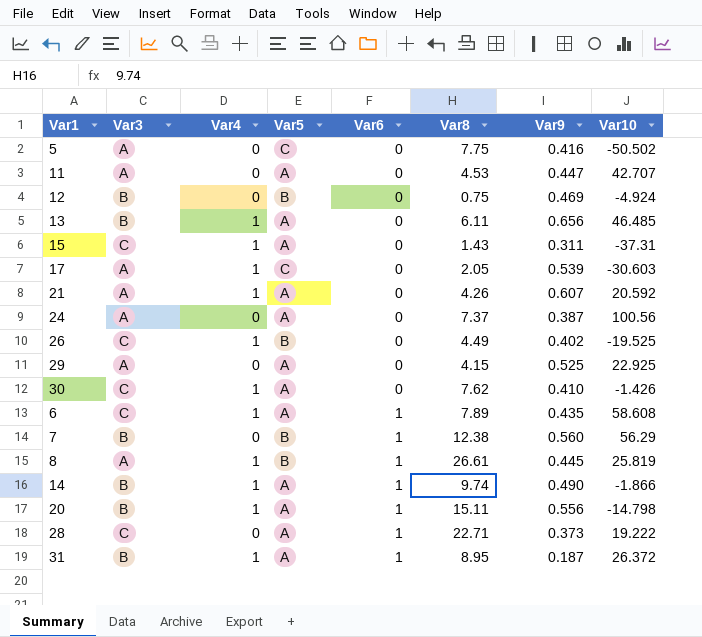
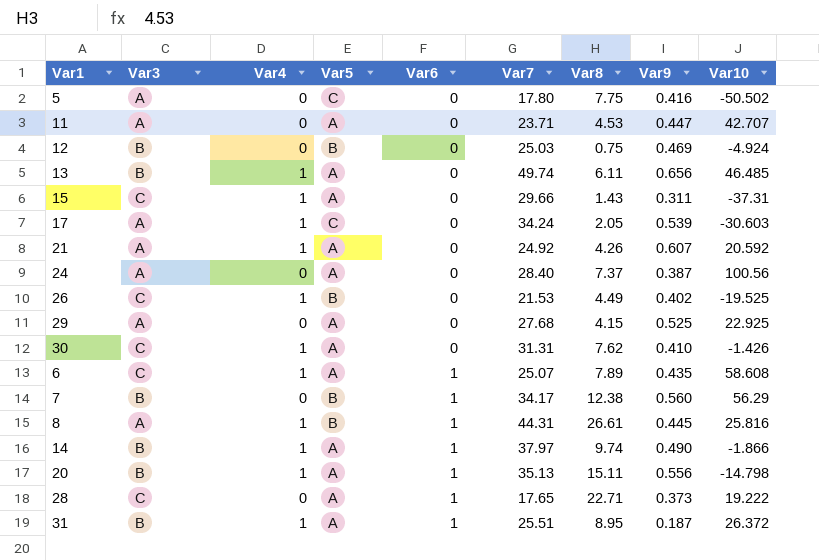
column Var7 | position: none -> 6
8 | Var10: 25.819 -> 25.816

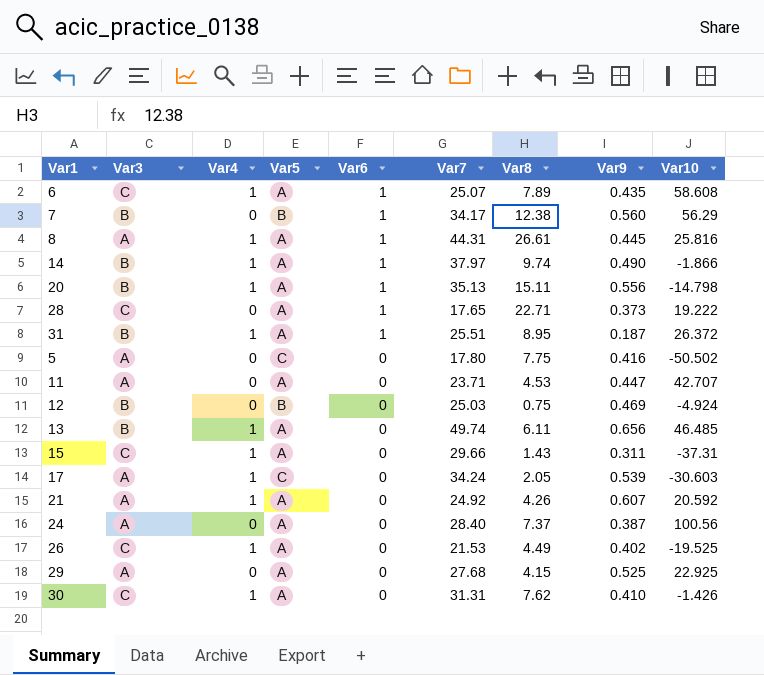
row order: Var6 ascending -> Var6 descending
8 | Var5: B -> A
26 | Var5: B -> A

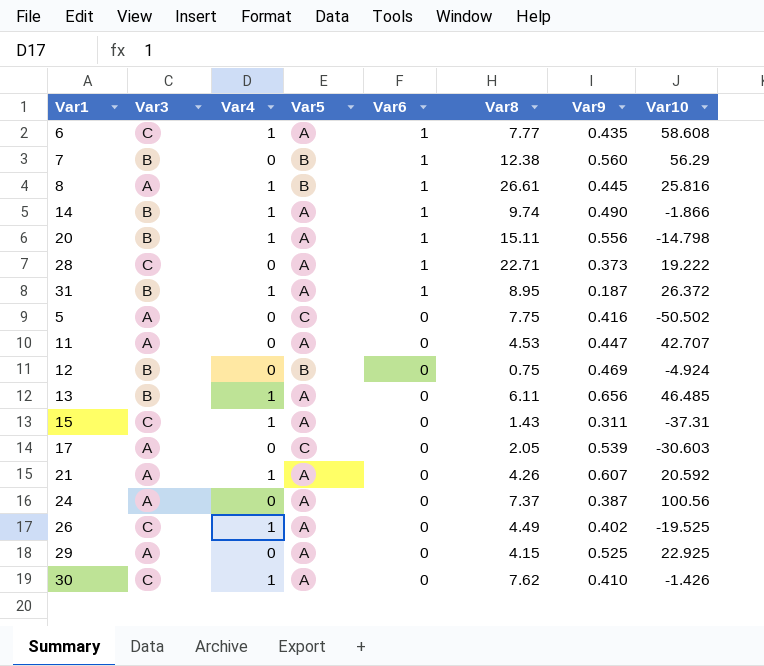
column Var7 | position: 6 -> none
6 | Var8: 7.89 -> 7.77
8 | Var5: A -> B
17 | Var4: 1 -> 0

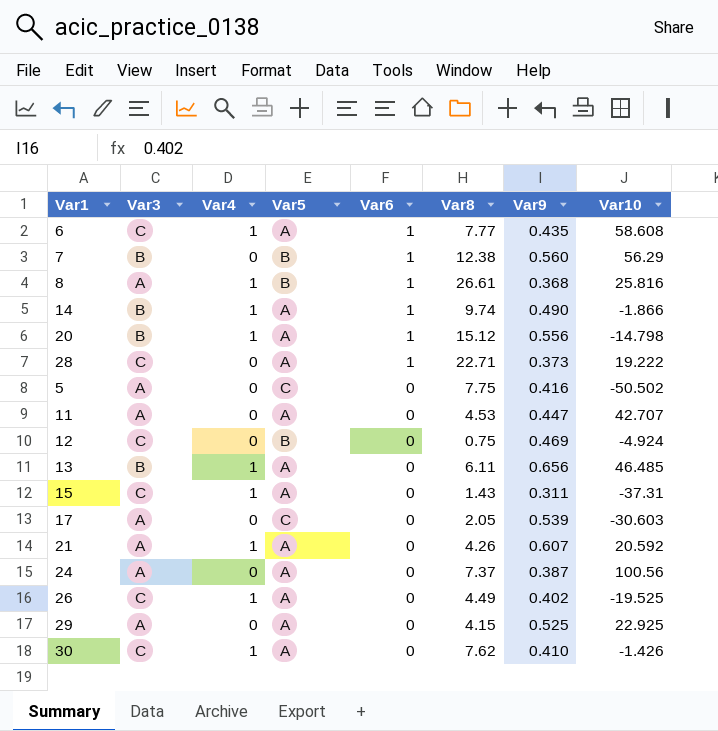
row 31: B | 1 | A | 1 | 8.95 | 0.187 | 26.372 -> none
8 | Var9: 0.445 -> 0.368
20 | Var8: 15.11 -> 15.12
12 | Var3: B -> C

